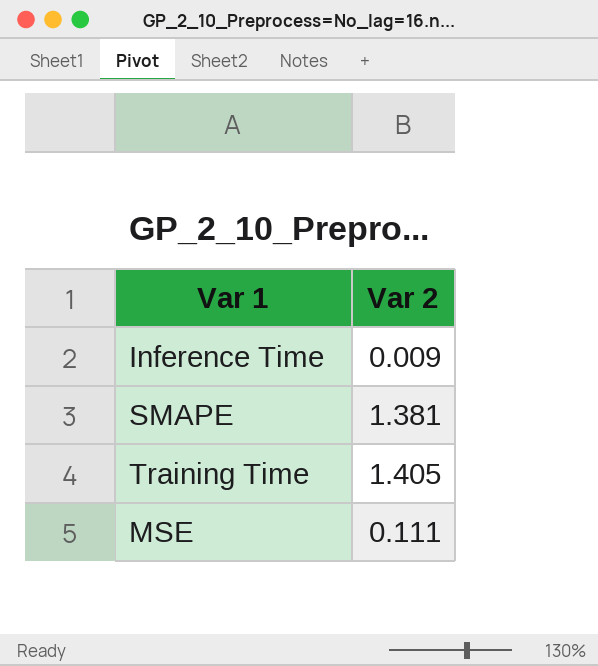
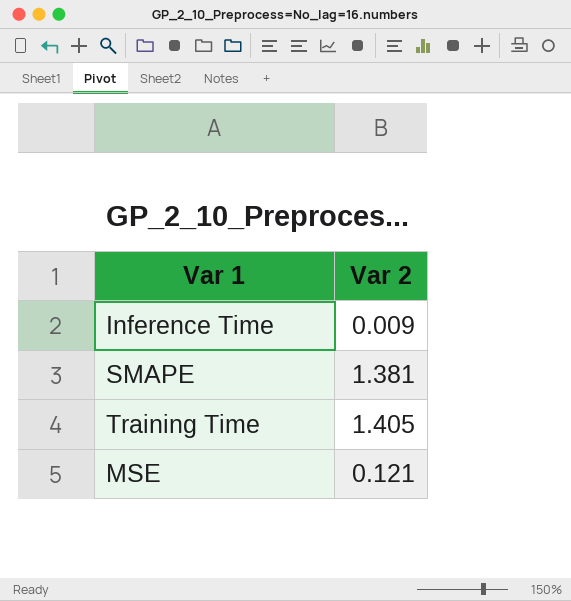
MSE | Var 2: 0.111 -> 0.121

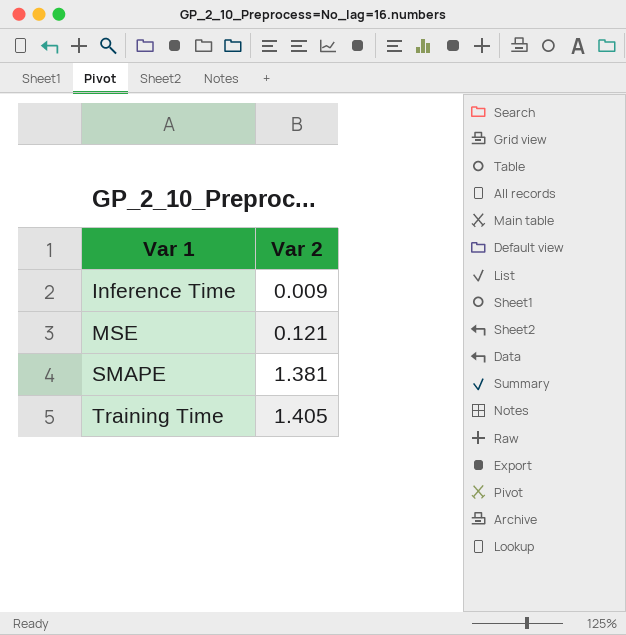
row order: none -> Var 1 ascending

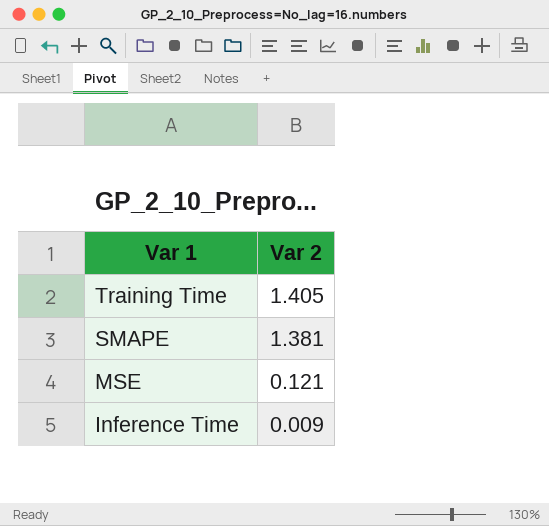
row order: Var 1 ascending -> Var 1 descending

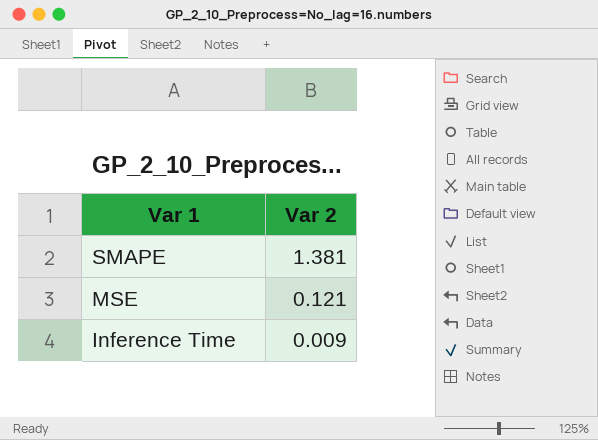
row Training Time: 1.405 -> none

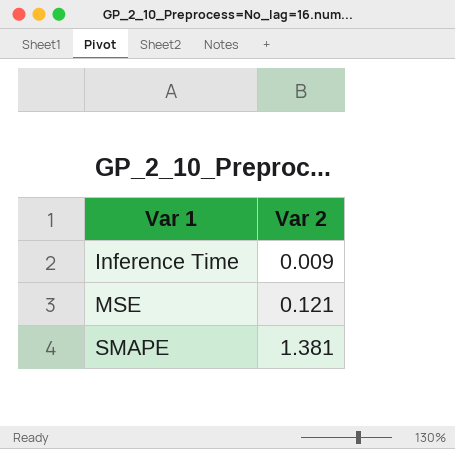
row order: Var 1 descending -> Var 1 ascending

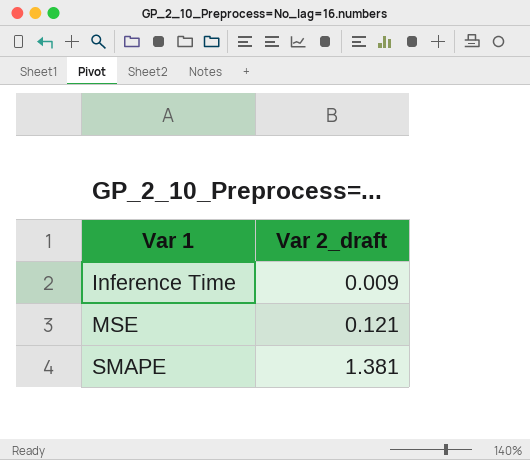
column name: Var 2 -> Var 2_draft

